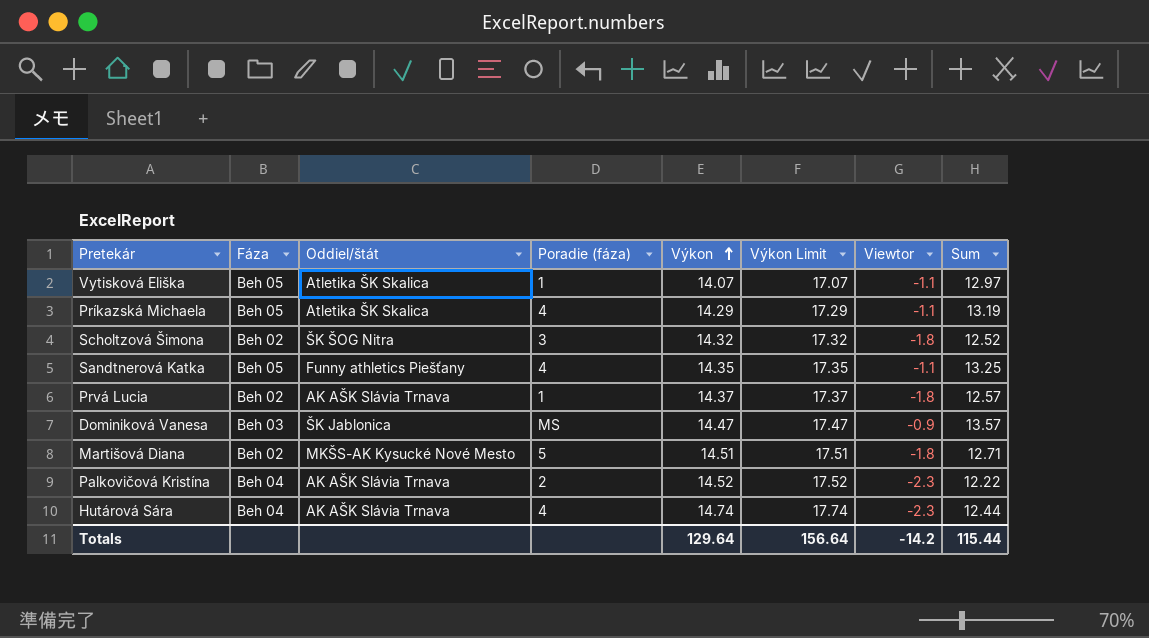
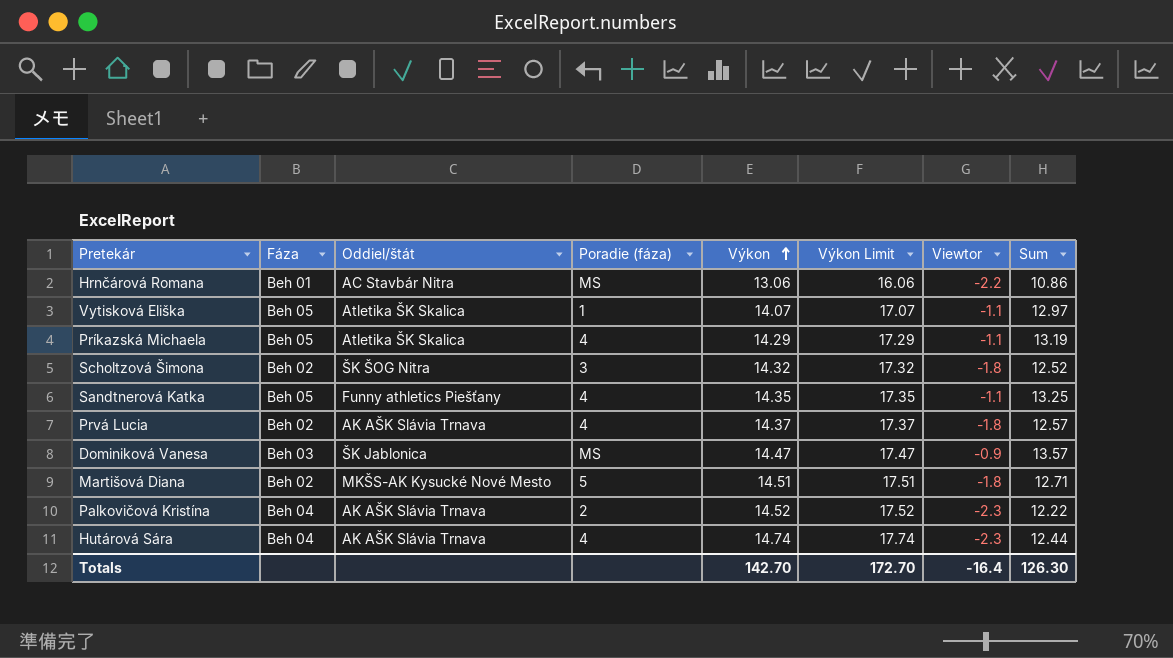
row Hrnčárová Romana: none -> Beh 01 | AC Stavbár Nitra | MS | 13.06 | 16.06 | -2.2 | 10.86
Prvá Lucia | Poradie (fáza): 1 -> 4
Totals | Výkon: 129.64 -> 142.70
Totals | Výkon Limit: 156.64 -> 172.70
Totals | Viewtor: -14.2 -> -16.4
Totals | Sum: 115.44 -> 126.30

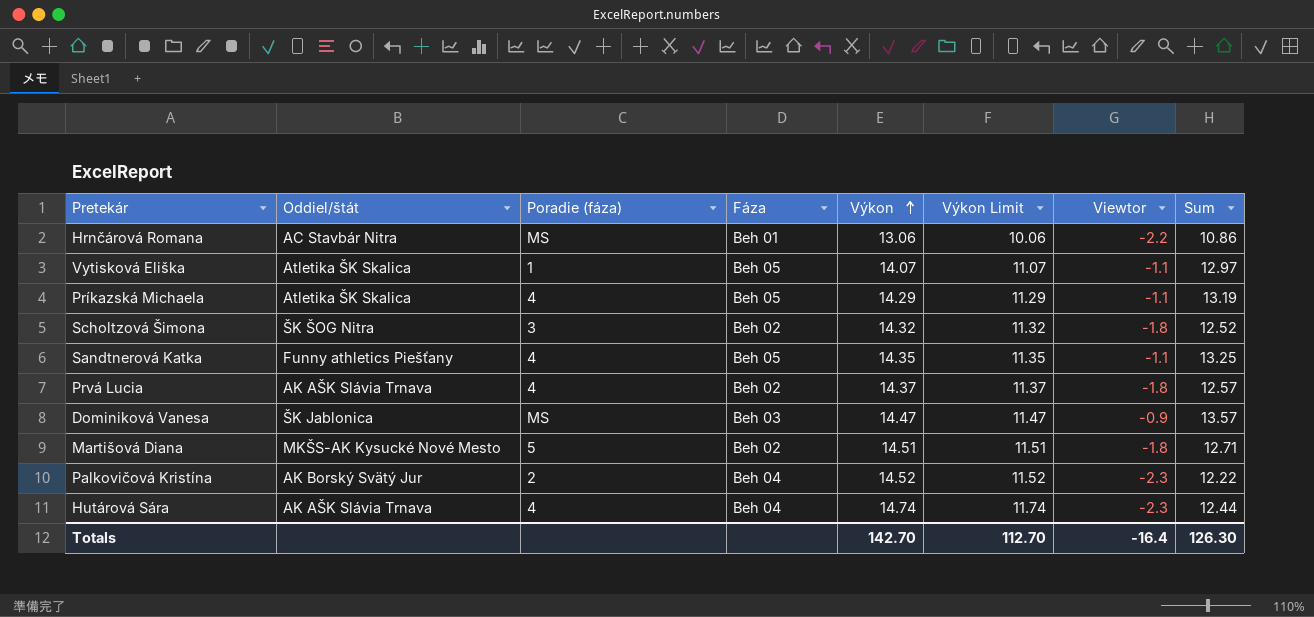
column Fáza | position: 2 -> 4
column Výkon Limit | formula: [Výkon] + 3 -> [Výkon] - 3
Palkovičová Kristína | Oddiel/štát: AK AŠK Slávia Trnava -> AK Borský Svätý Jur
Totals | Výkon Limit: 172.70 -> 112.70

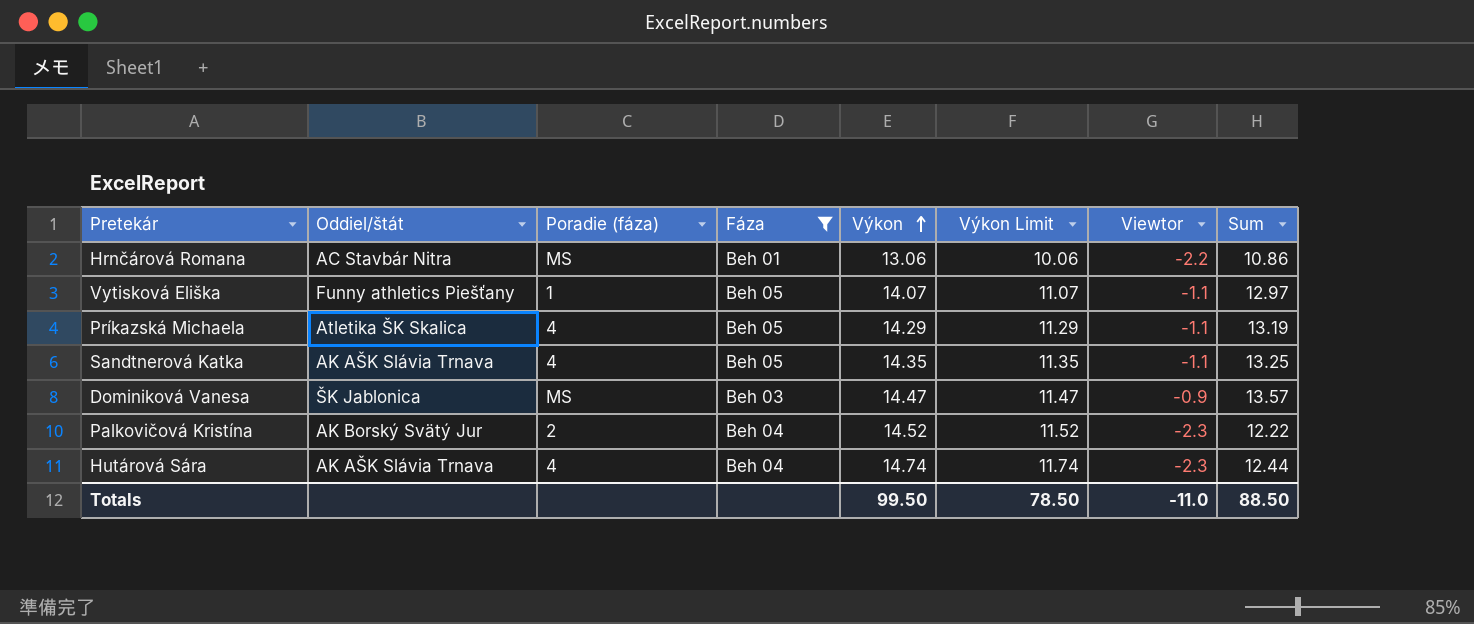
filter: none -> Fáza != Beh 02
Vytisková Eliška | Oddiel/štát: Atletika ŠK Skalica -> Funny athletics Piešťany
Sandtnerová Katka | Oddiel/štát: Funny athletics Piešťany -> AK AŠK Slávia Trnava
Totals | Výkon: 142.70 -> 99.50
Totals | Výkon Limit: 112.70 -> 78.50
Totals | Viewtor: -16.4 -> -11.0
Totals | Sum: 126.30 -> 88.50

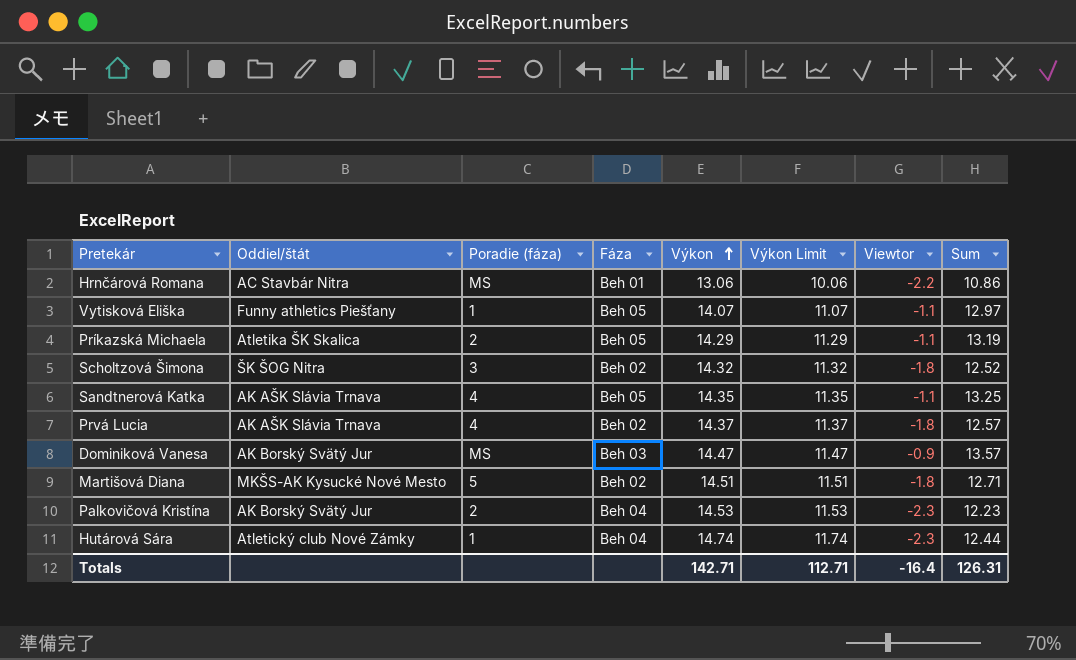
filter: Fáza != Beh 02 -> none
Príkazská Michaela | Poradie (fáza): 4 -> 2
Dominiková Vanesa | Oddiel/štát: ŠK Jablonica -> AK Borský Svätý Jur
Palkovičová Kristína | Výkon: 14.52 -> 14.53
Palkovičová Kristína | Výkon Limit: 11.52 -> 11.53
Palkovičová Kristína | Sum: 12.22 -> 12.23
Hutárová Sára | Oddiel/štát: AK AŠK Slávia Trnava -> Atletický club Nové Zámky
Hutárová Sára | Poradie (fáza): 4 -> 1
Totals | Výkon: 99.50 -> 142.71
Totals | Výkon Limit: 78.50 -> 112.71
Totals | Viewtor: -11.0 -> -16.4
Totals | Sum: 88.50 -> 126.31

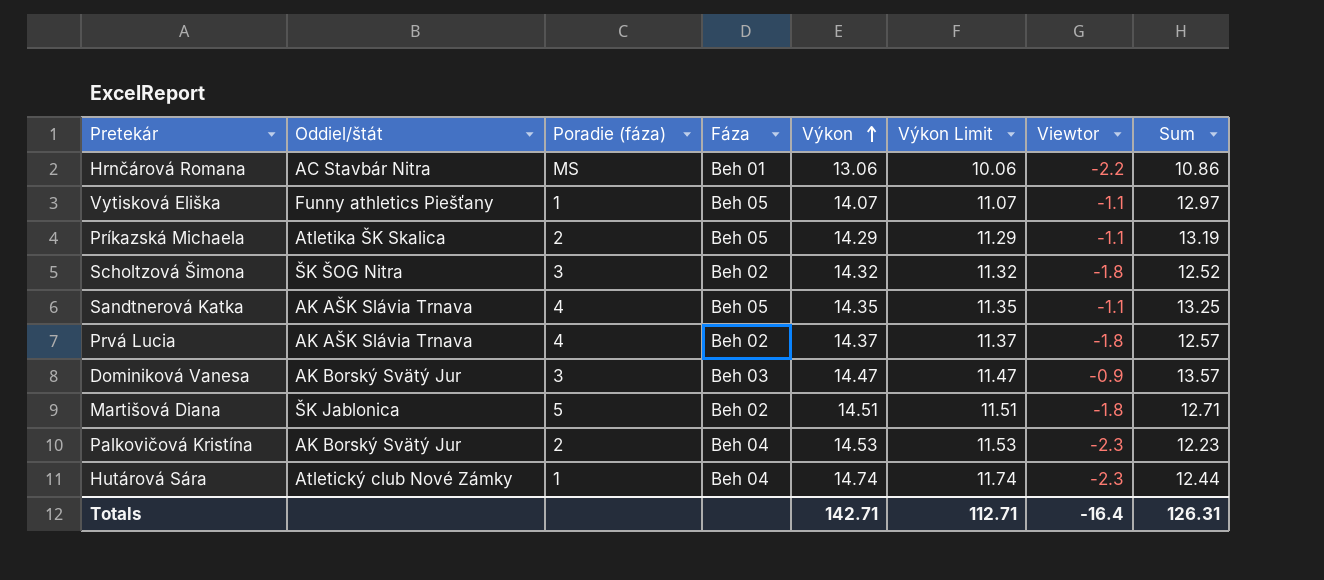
Dominiková Vanesa | Poradie (fáza): MS -> 3
Martišová Diana | Oddiel/štát: MKŠS-AK Kysucké Nové Mesto -> ŠK Jablonica

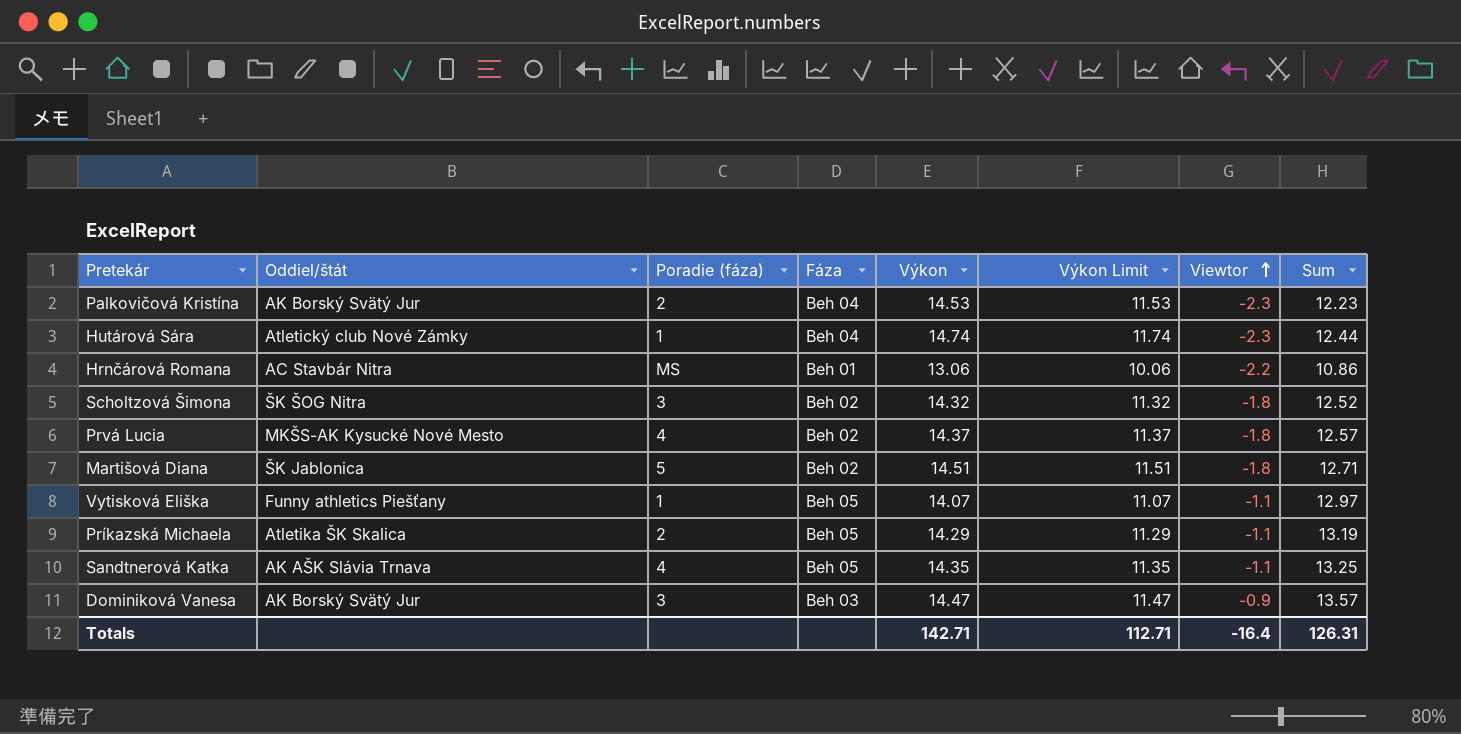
row order: Výkon ascending -> Viewtor ascending
Prvá Lucia | Oddiel/štát: AK AŠK Slávia Trnava -> MKŠS-AK Kysucké Nové Mesto

